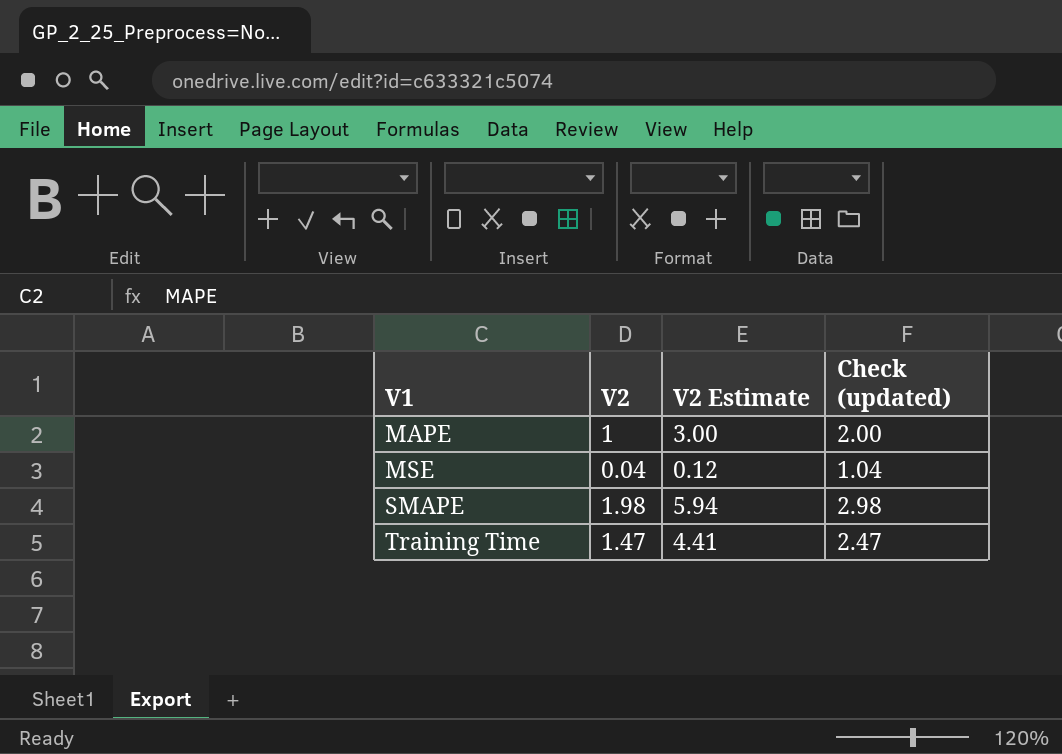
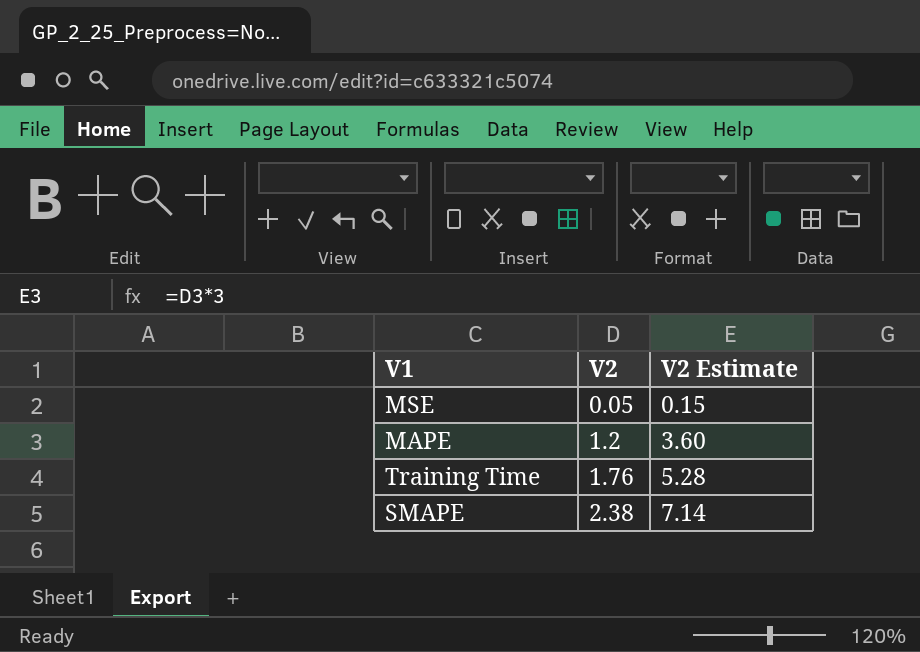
row order: V1 ascending -> V2 ascending
column Check (updated) | formula: [V2] + 1 -> none
MSE | V2: 0.04 -> 0.05
MSE | V2 Estimate: 0.12 -> 0.15
MAPE | V2: 1 -> 1.2
MAPE | V2 Estimate: 3.00 -> 3.60
Training Time | V2: 1.47 -> 1.76
Training Time | V2 Estimate: 4.41 -> 5.28
SMAPE | V2: 1.98 -> 2.38
SMAPE | V2 Estimate: 5.94 -> 7.14

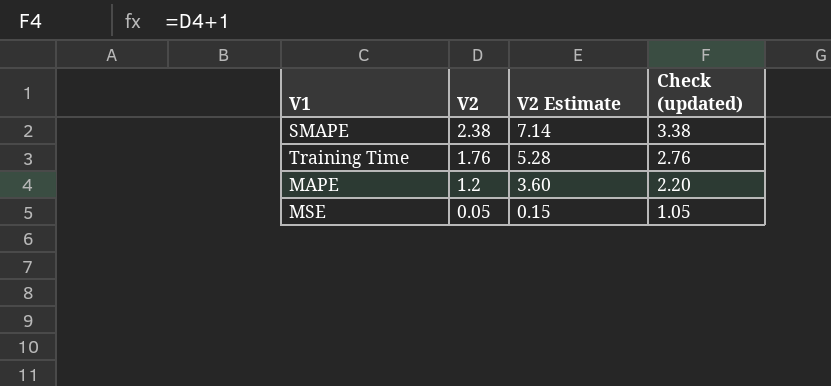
row order: V2 ascending -> V2 descending
column Check (updated) | formula: none -> [V2] + 1

